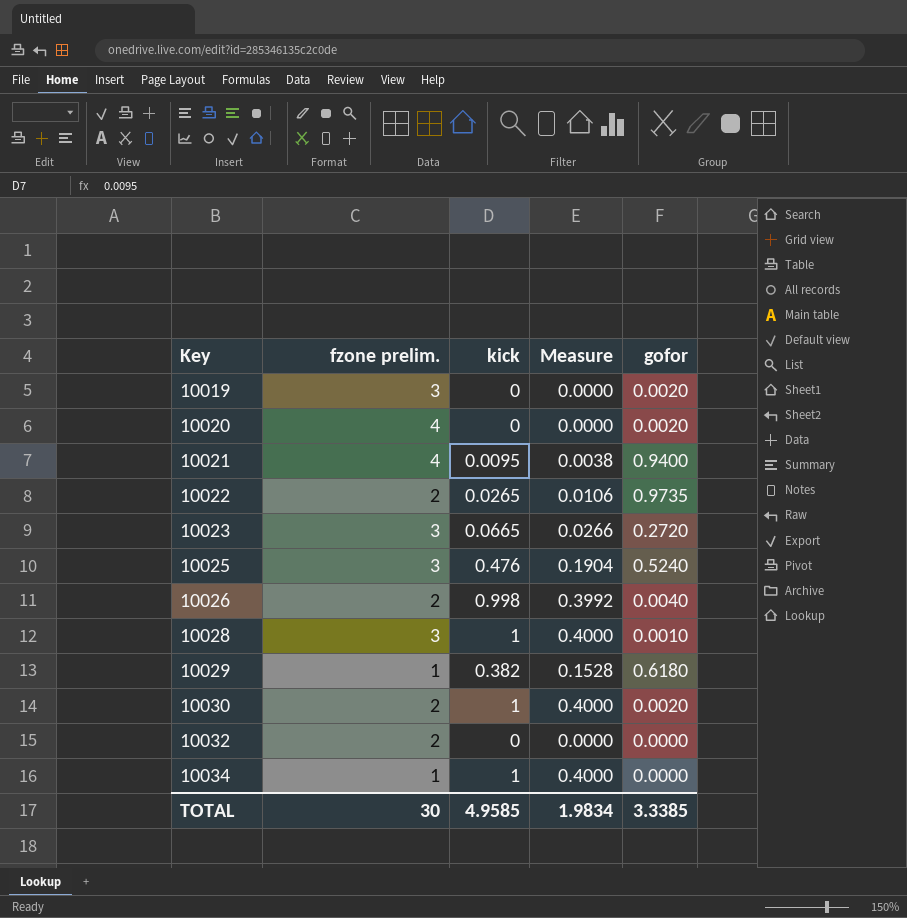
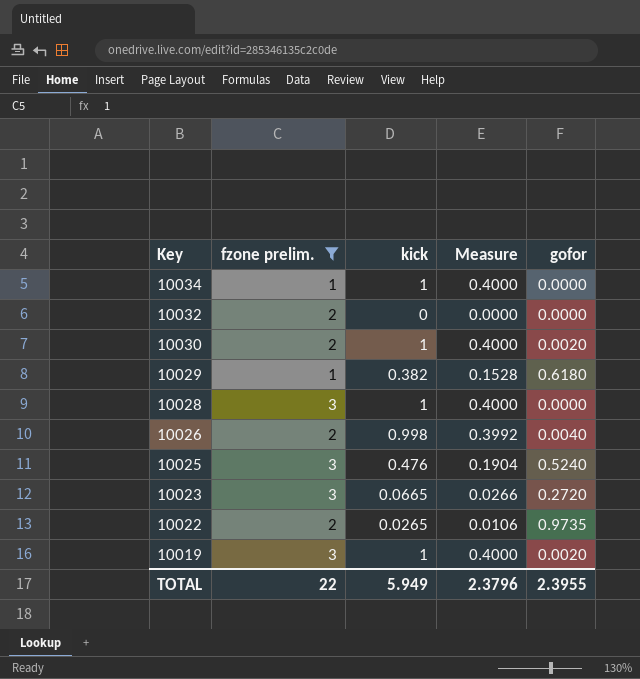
filter: none -> fzone prelim. != 4
row order: Key ascending -> Key descending
10028 | gofor: 0.0010 -> 0.0000
10019 | kick: 0 -> 1
10019 | Measure: 0.0000 -> 0.4000
TOTAL | fzone prelim.: 30 -> 22
TOTAL | kick: 4.9585 -> 5.949
TOTAL | Measure: 1.9834 -> 2.3796
TOTAL | gofor: 3.3385 -> 2.3955

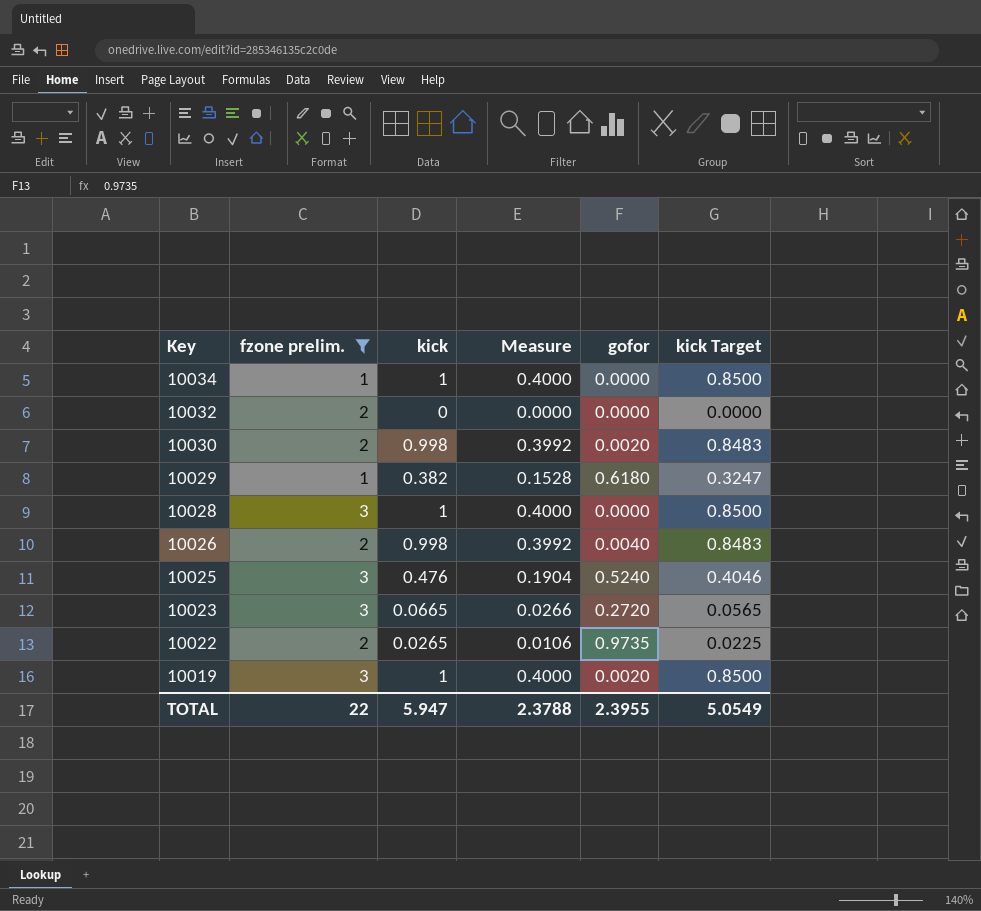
column kick Target | formula: none -> [kick] * 0.85
10030 | kick: 1 -> 0.998
10030 | Measure: 0.4000 -> 0.3992
TOTAL | kick: 5.949 -> 5.947
TOTAL | Measure: 2.3796 -> 2.3788

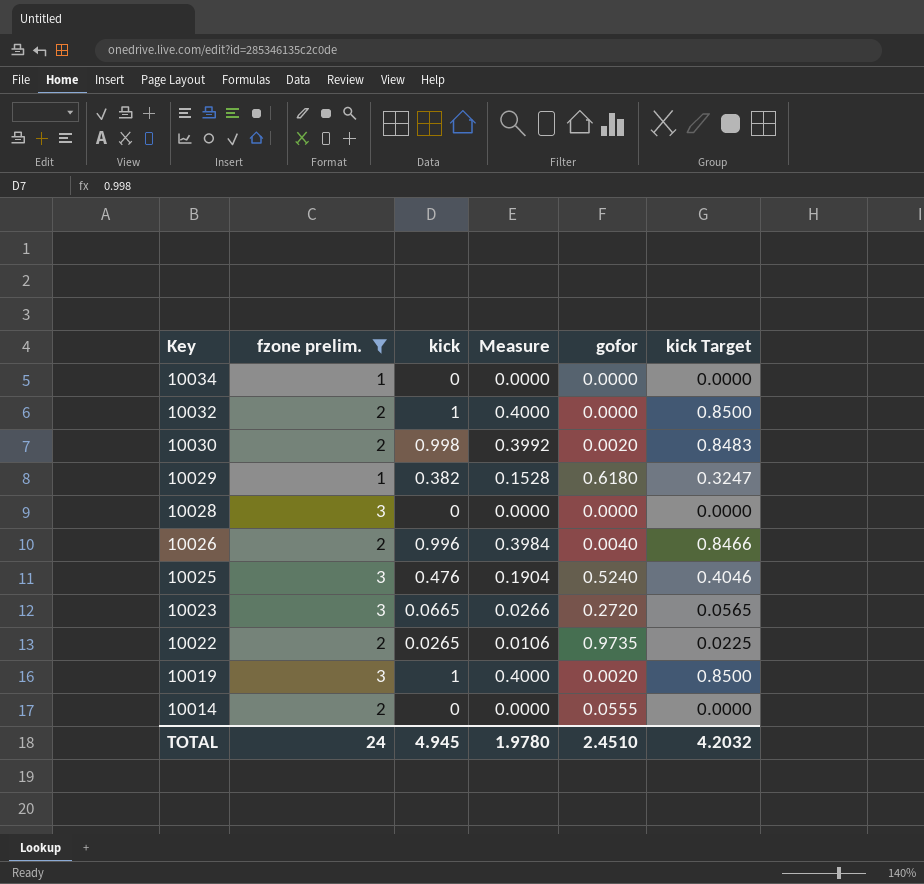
10034 | kick: 1 -> 0
10034 | Measure: 0.4000 -> 0.0000
10034 | kick Target: 0.8500 -> 0.0000
10032 | kick: 0 -> 1
10032 | Measure: 0.0000 -> 0.4000
10032 | kick Target: 0.0000 -> 0.8500
10028 | kick: 1 -> 0
10028 | Measure: 0.4000 -> 0.0000
10028 | kick Target: 0.8500 -> 0.0000
10026 | kick: 0.998 -> 0.996
10026 | Measure: 0.3992 -> 0.3984
10026 | kick Target: 0.8483 -> 0.8466
row 10014: none -> 2 | 0 | 0.0000 | 0.0555 | 0.0000
TOTAL | fzone prelim.: 22 -> 24
TOTAL | kick: 5.947 -> 4.945
TOTAL | Measure: 2.3788 -> 1.9780
TOTAL | gofor: 2.3955 -> 2.4510
TOTAL | kick Target: 5.0549 -> 4.2032

